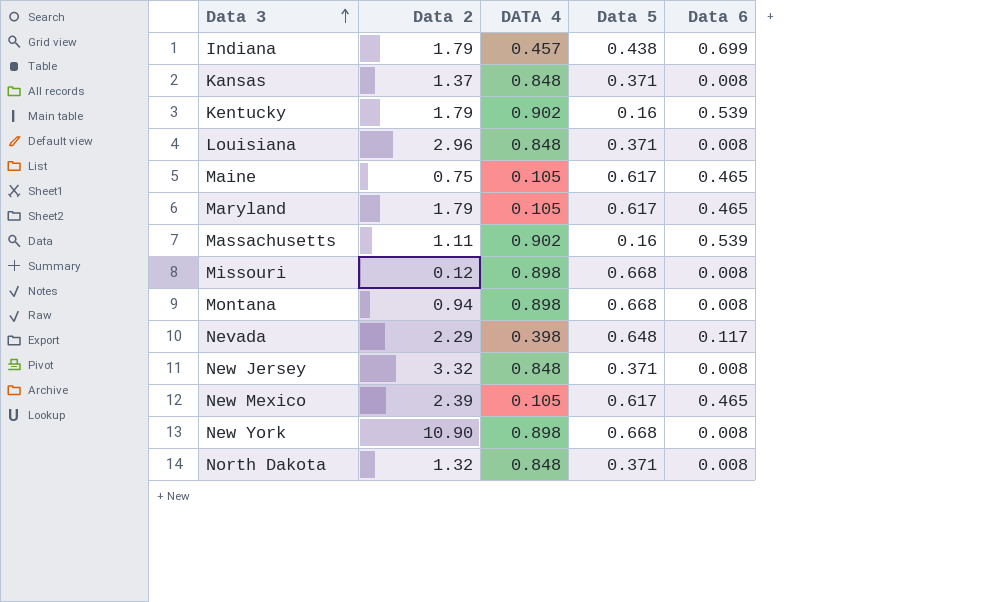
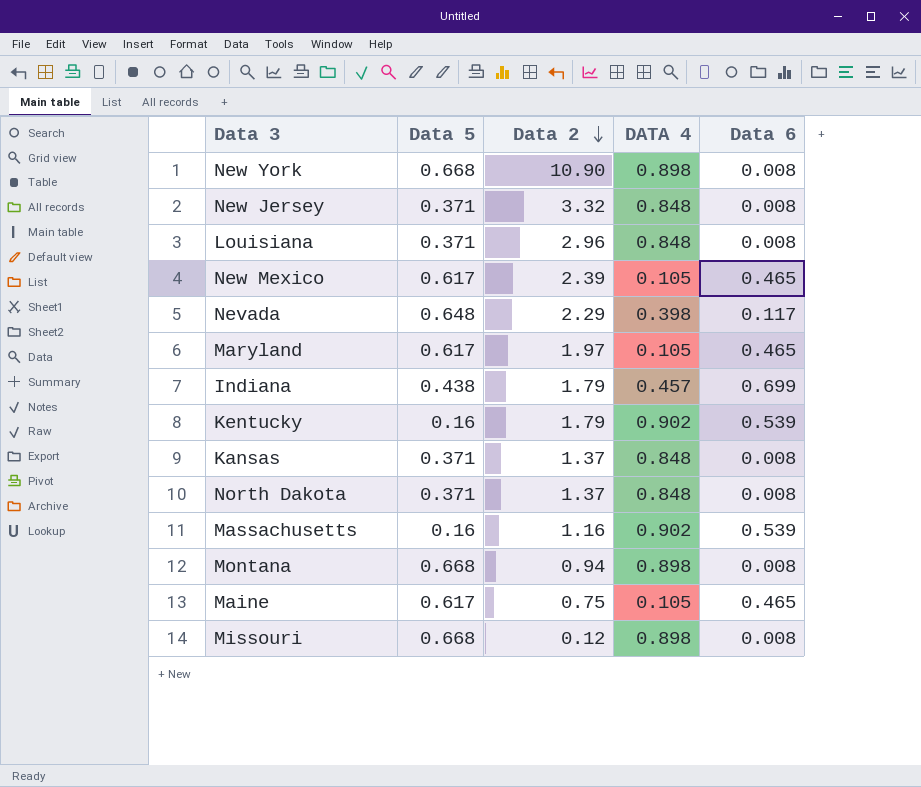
row order: Data 3 ascending -> Data 2 descending
column Data 5 | position: 4 -> 2
Maryland | Data 2: 1.79 -> 1.97
North Dakota | Data 2: 1.32 -> 1.37
Massachusetts | Data 2: 1.11 -> 1.16

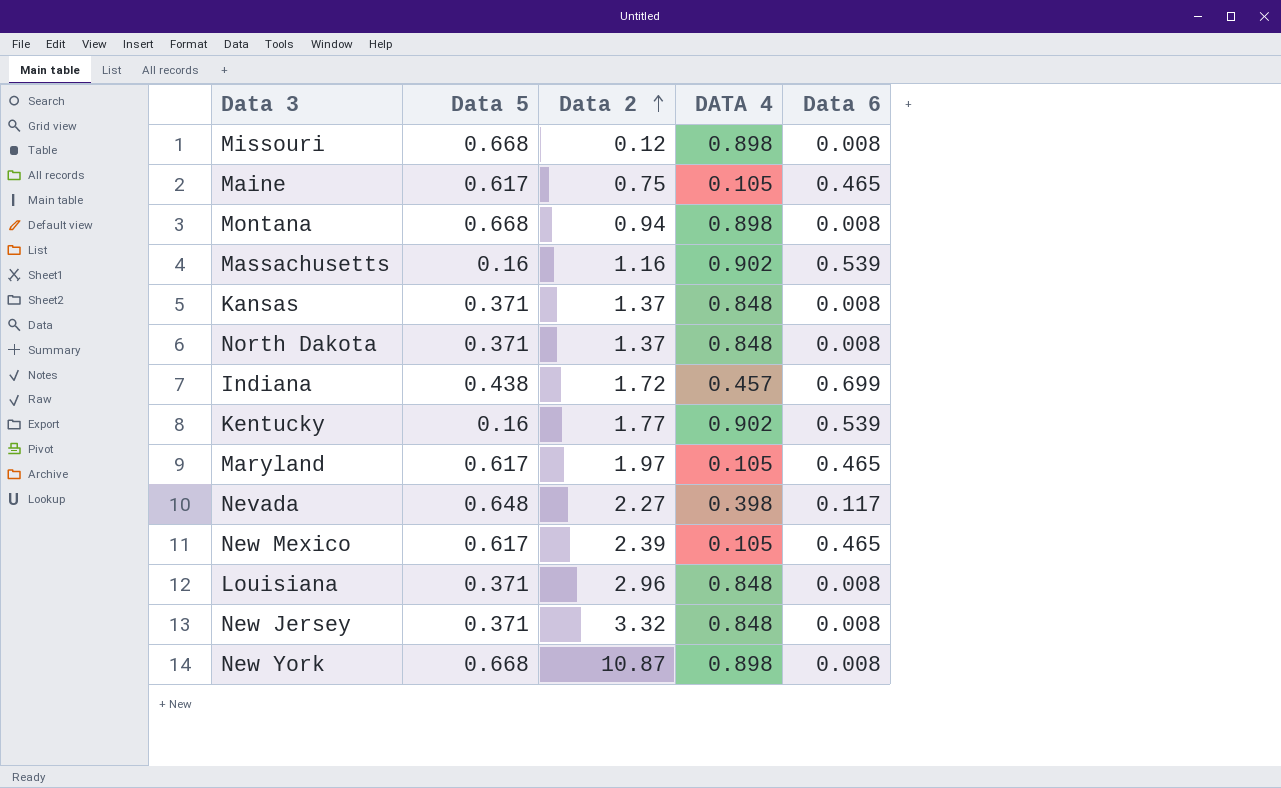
row order: Data 2 descending -> Data 2 ascending
Indiana | Data 2: 1.79 -> 1.72
Kentucky | Data 2: 1.79 -> 1.77
Nevada | Data 2: 2.29 -> 2.27
New York | Data 2: 10.90 -> 10.87

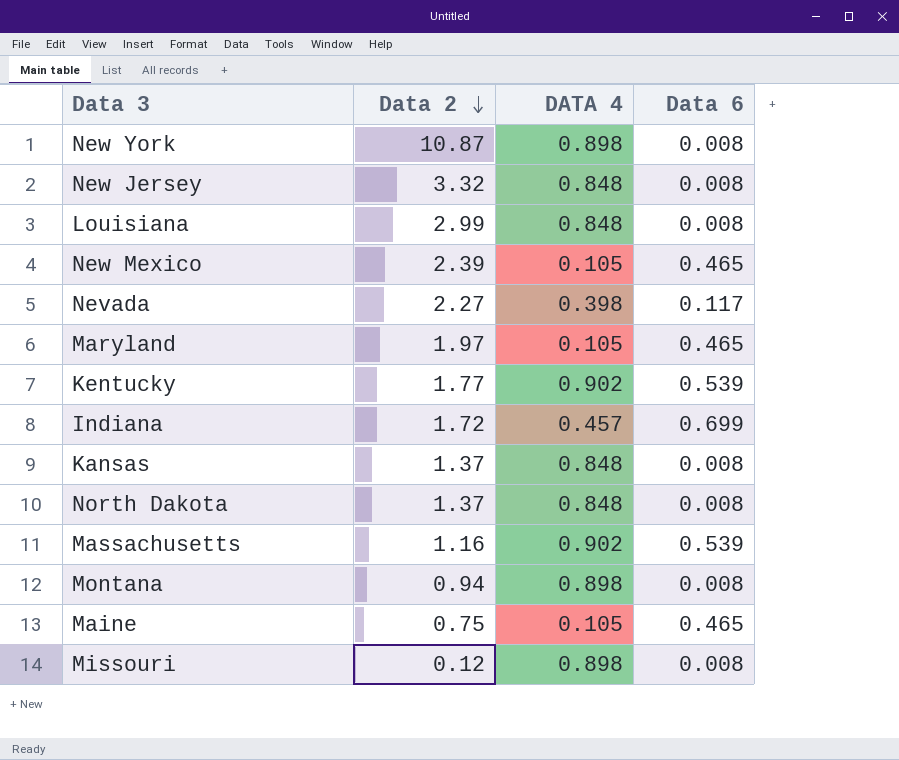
row order: Data 2 ascending -> Data 2 descending
column Data 5 | position: 2 -> none
Louisiana | Data 2: 2.96 -> 2.99

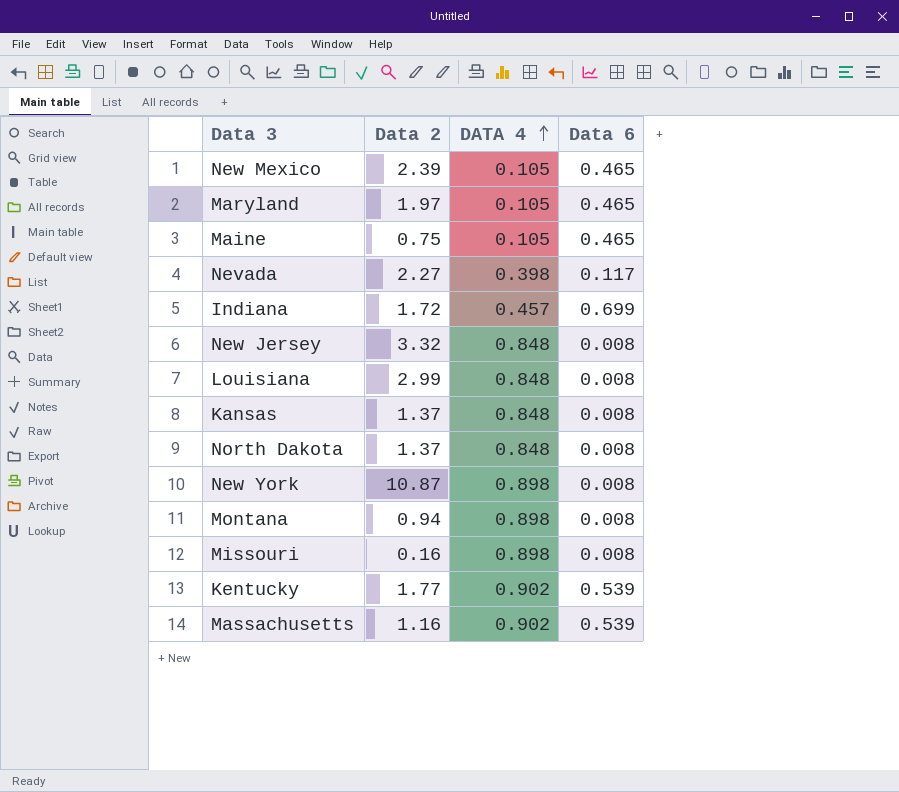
row order: Data 2 descending -> DATA 4 ascending
Missouri | Data 2: 0.12 -> 0.16

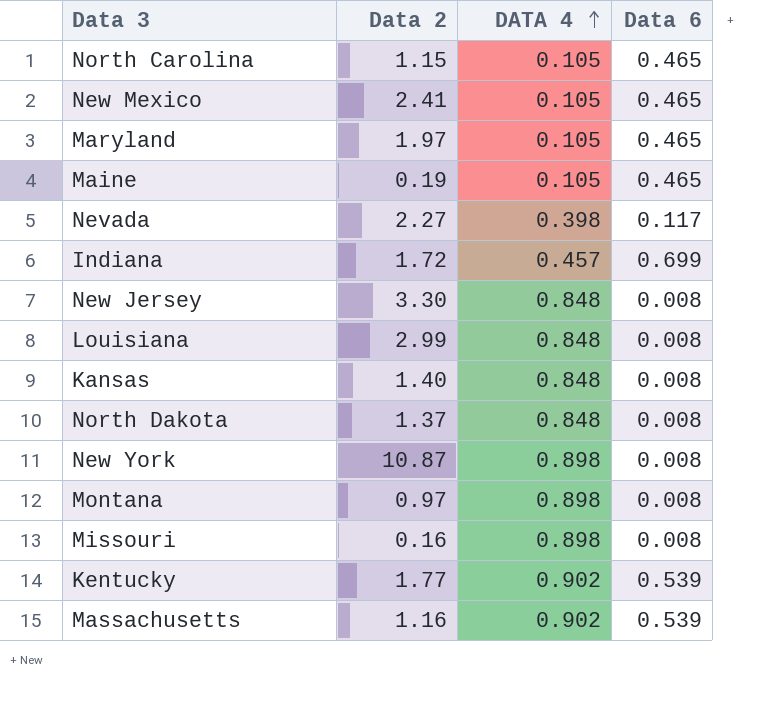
row North Carolina: none -> 1.15 | 0.105 | 0.465
New Mexico | Data 2: 2.39 -> 2.41
Maine | Data 2: 0.75 -> 0.19
New Jersey | Data 2: 3.32 -> 3.30
Kansas | Data 2: 1.37 -> 1.40
Montana | Data 2: 0.94 -> 0.97

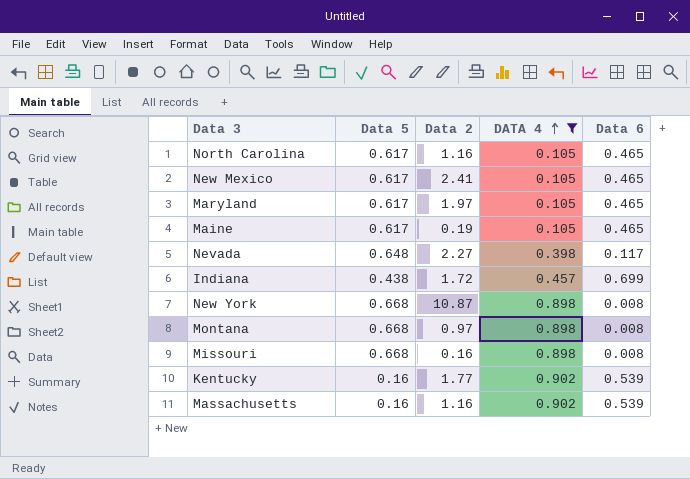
filter: none -> DATA 4 != 0.848
column Data 5 | position: none -> 2
North Carolina | Data 2: 1.15 -> 1.16

